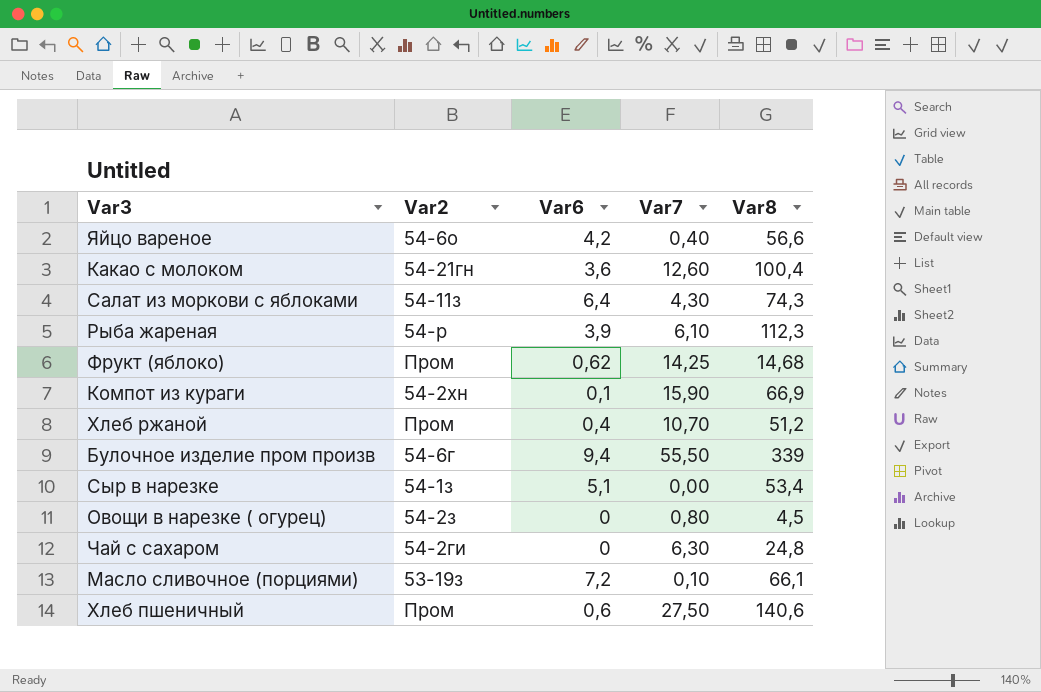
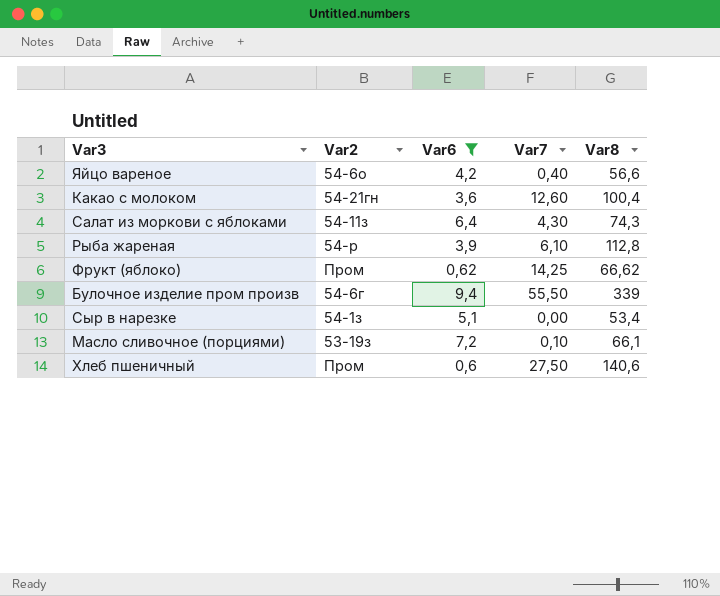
filter: none -> Var6 >= 0,6
Рыба жареная | Var8: 112,3 -> 112,8
Фрукт (яблоко) | Var8: 14,68 -> 66,62

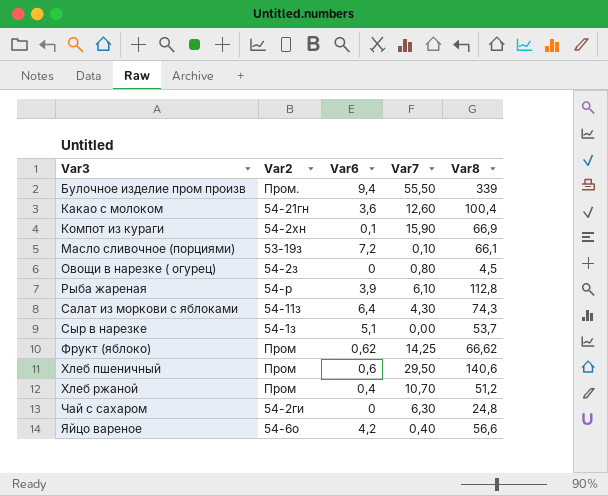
filter: Var6 >= 0,6 -> none
row order: none -> Var3 ascending
Булочное изделие пром произв | Var2: 54-6г -> Пром.
Сыр в нарезке | Var8: 53,4 -> 53,7
Хлеб пшеничный | Var7: 27,50 -> 29,50

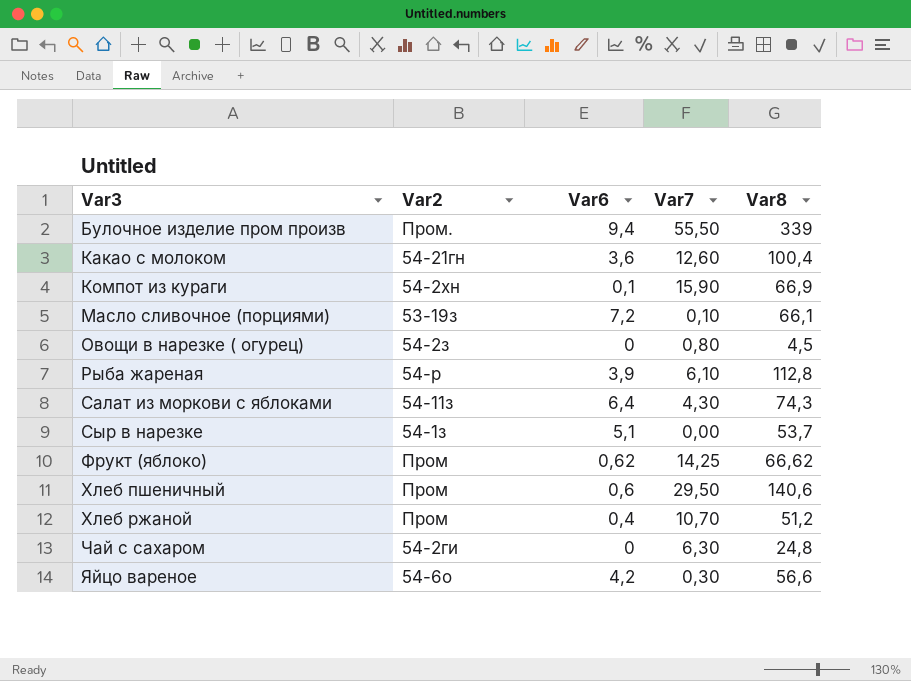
Яйцо вареное | Var7: 0,40 -> 0,30

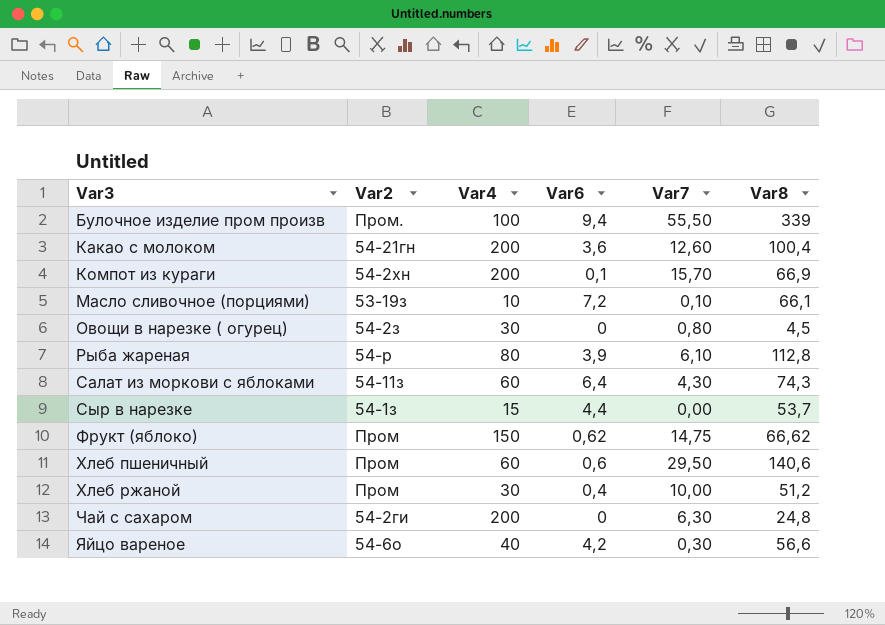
column Var4 | position: none -> 3
Компот из кураги | Var7: 15,90 -> 15,70
Сыр в нарезке | Var6: 5,1 -> 4,4
Фрукт (яблоко) | Var7: 14,25 -> 14,75
Хлеб ржаной | Var7: 10,70 -> 10,00

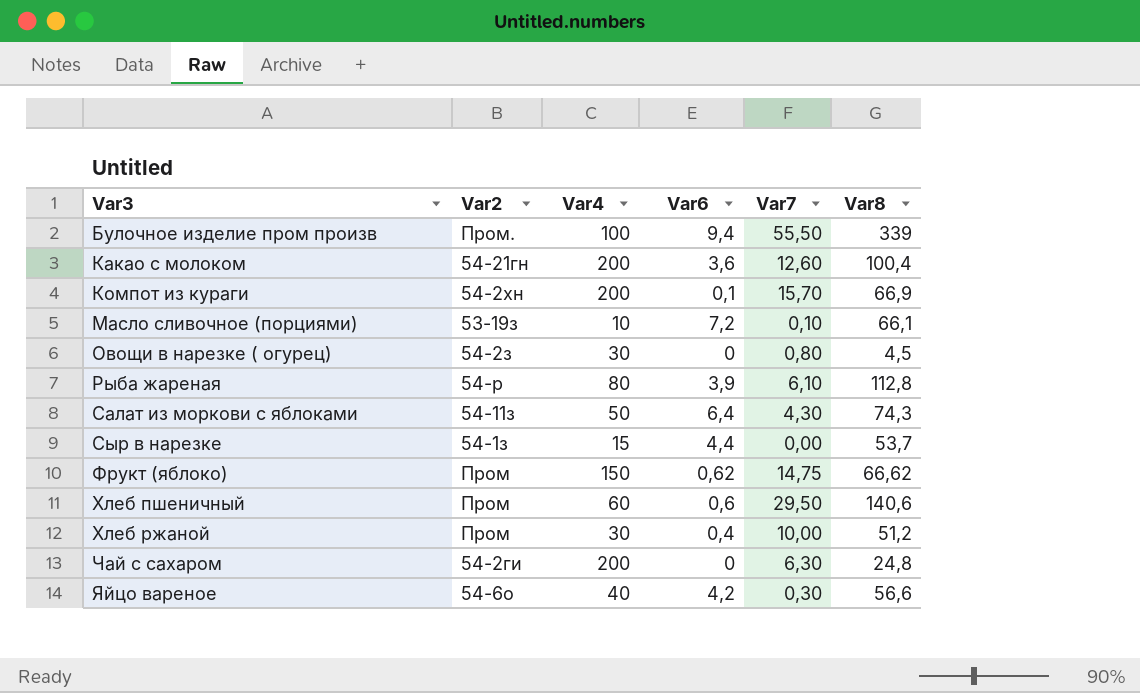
Салат из моркови с яблоками | Var4: 60 -> 50

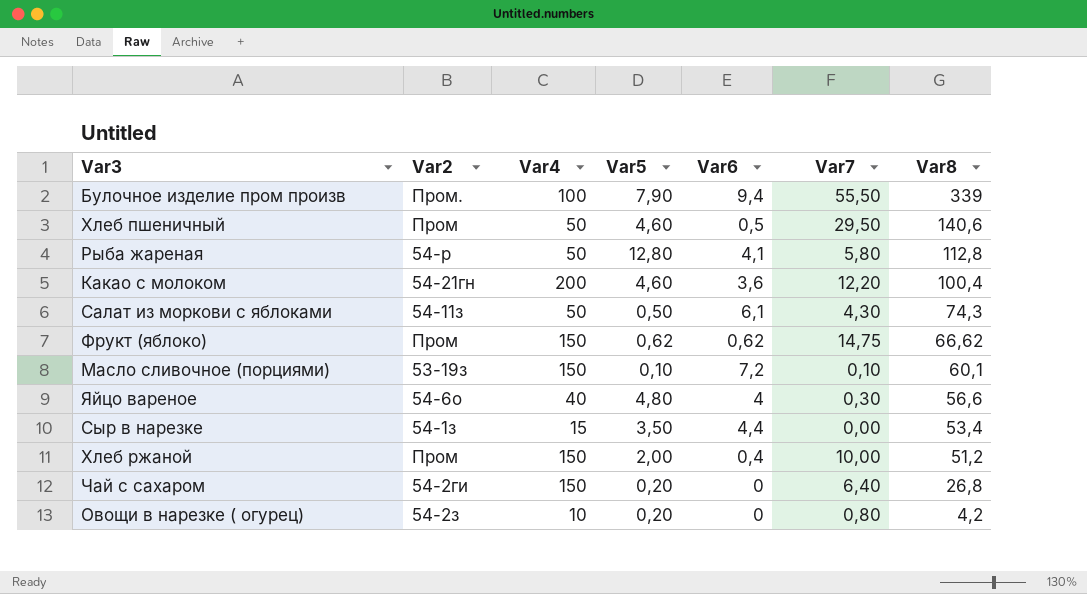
row order: Var3 ascending -> Var8 descending
column Var5 | position: none -> 4
row Компот из кураги: 54-2хн | 200 | 0,1 | 15,70 | 66,9 -> none
Хлеб пшеничный | Var4: 60 -> 50
Хлеб пшеничный | Var6: 0,6 -> 0,5
Рыба жареная | Var4: 80 -> 50
Рыба жареная | Var6: 3,9 -> 4,1
Рыба жареная | Var7: 6,10 -> 5,80
Какао с молоком | Var7: 12,60 -> 12,20
Салат из моркови с яблоками | Var6: 6,4 -> 6,1
Масло сливочное (порциями) | Var4: 10 -> 150
Масло сливочное (порциями) | Var8: 66,1 -> 60,1
Яйцо вареное | Var6: 4,2 -> 4
Сыр в нарезке | Var8: 53,7 -> 53,4
Хлеб ржаной | Var4: 30 -> 150
Чай с сахаром | Var4: 200 -> 150
Чай с сахаром | Var7: 6,30 -> 6,40
Чай с сахаром | Var8: 24,8 -> 26,8
Овощи в нарезке ( огурец) | Var4: 30 -> 10
Овощи в нарезке ( огурец) | Var8: 4,5 -> 4,2

